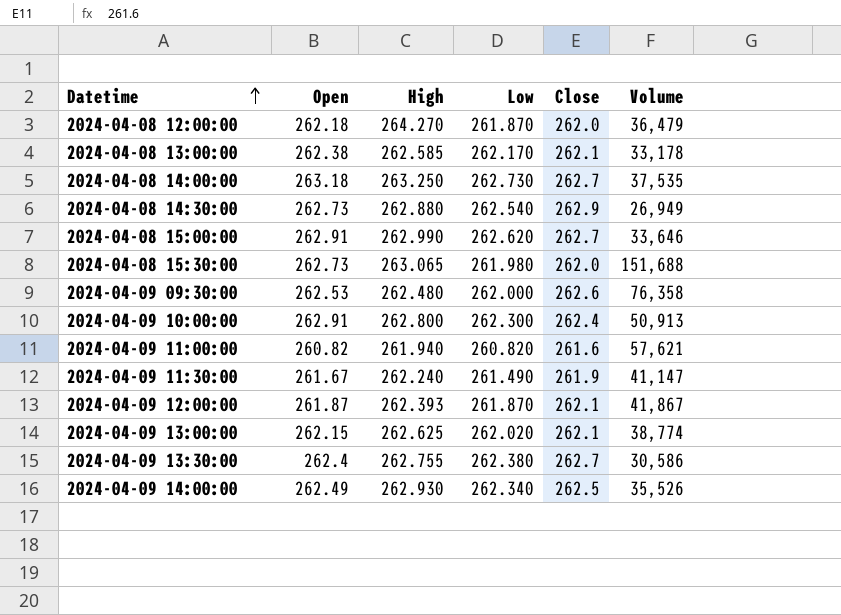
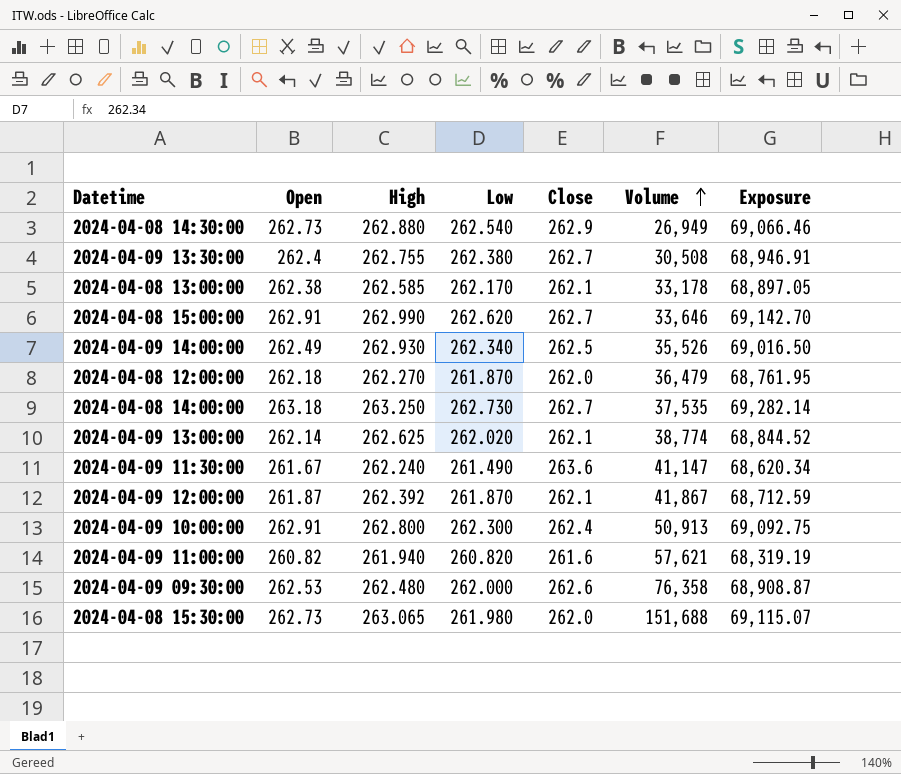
row order: Datetime ascending -> Volume ascending
column Exposure | formula: none -> [Open] * [High]
2024-04-09 13:30:00 | Volume: 30,586 -> 30,508
2024-04-08 12:00:00 | High: 264.270 -> 262.270
2024-04-09 13:00:00 | Open: 262.15 -> 262.14
2024-04-09 11:30:00 | Close: 261.9 -> 263.6
2024-04-09 12:00:00 | High: 262.393 -> 262.392

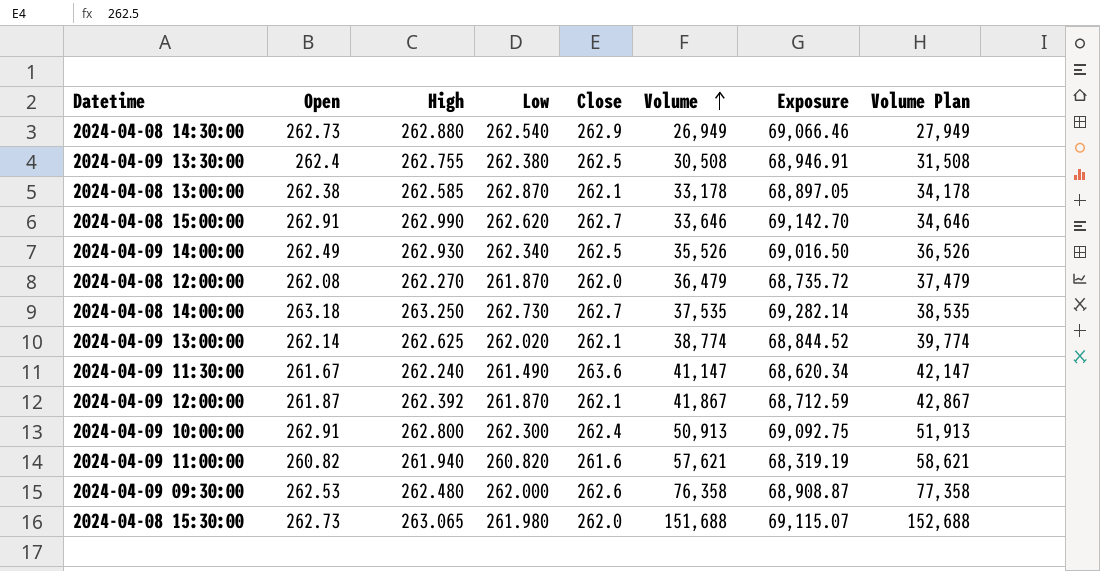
column Volume Plan | formula: none -> [Volume] + 1000
2024-04-09 13:30:00 | Close: 262.7 -> 262.5
2024-04-08 13:00:00 | Low: 262.170 -> 262.870
2024-04-08 12:00:00 | Open: 262.18 -> 262.08
2024-04-08 12:00:00 | Exposure: 68,761.95 -> 68,735.72

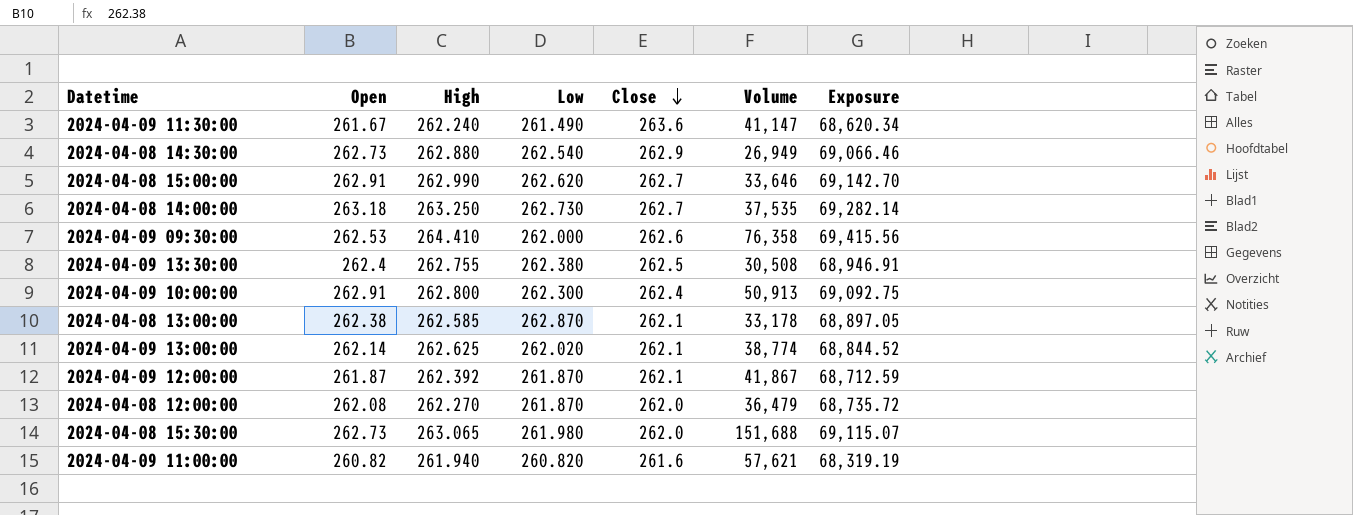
row order: Volume ascending -> Close descending
column Volume Plan | formula: [Volume] + 1000 -> none
row 2024-04-09 14:00:00: 262.49 | 262.930 | 262.340 | 262.5 | 35,526 | 69,016.50 | 36,526 -> none
2024-04-09 09:30:00 | High: 262.480 -> 264.410
2024-04-09 09:30:00 | Exposure: 68,908.87 -> 69,415.56

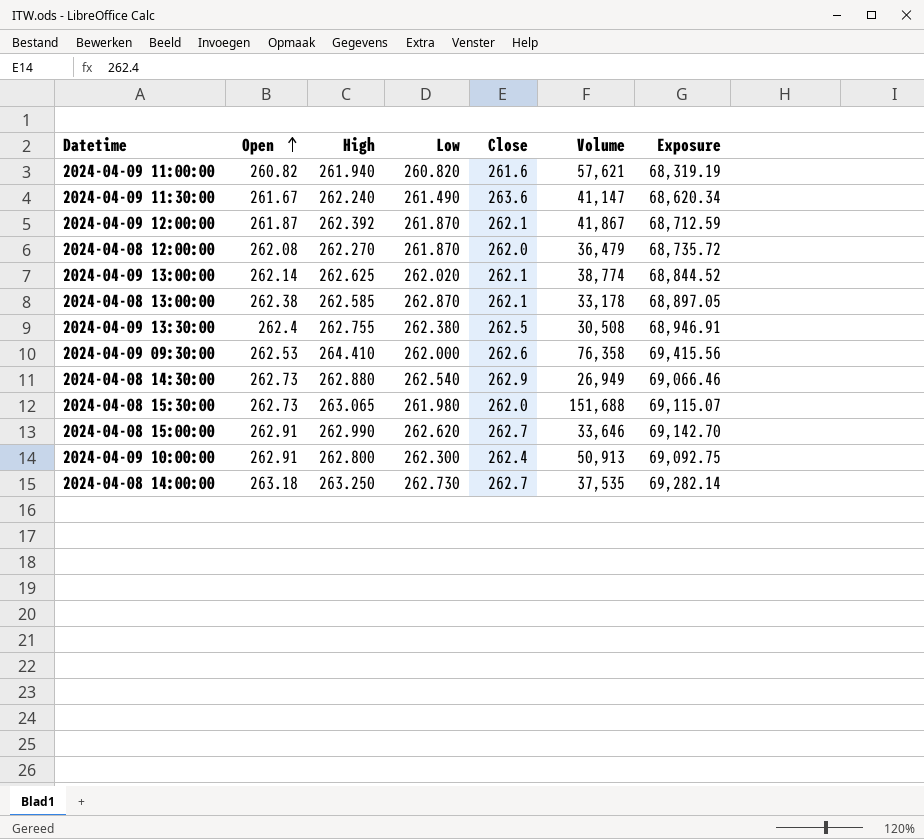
row order: Close descending -> Open ascending

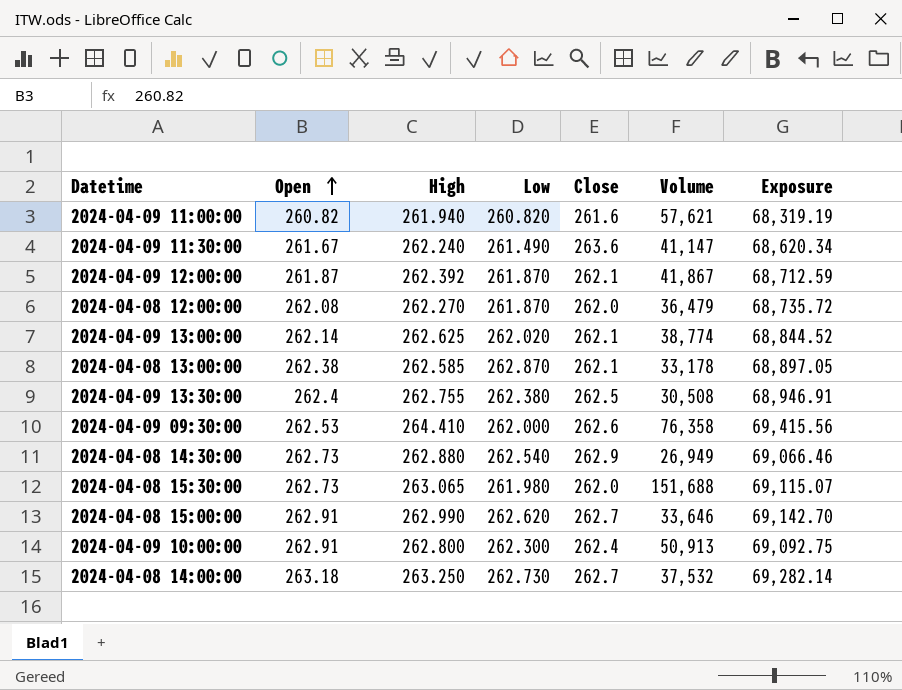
2024-04-08 14:00:00 | Volume: 37,535 -> 37,532

